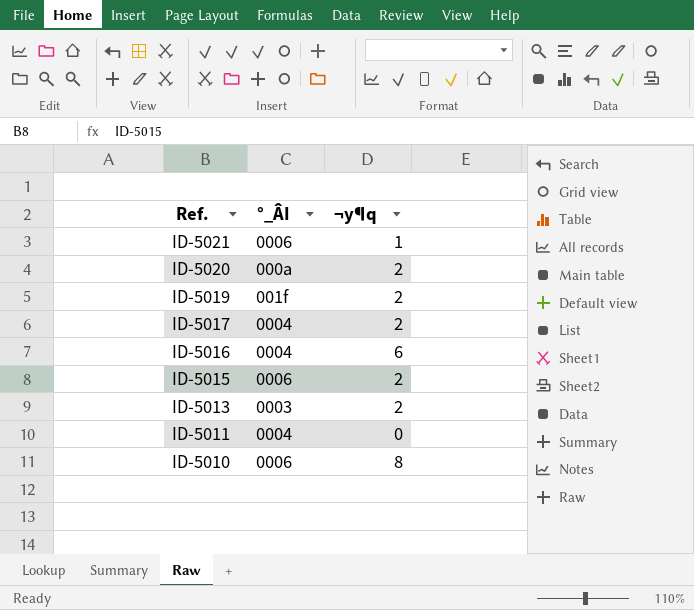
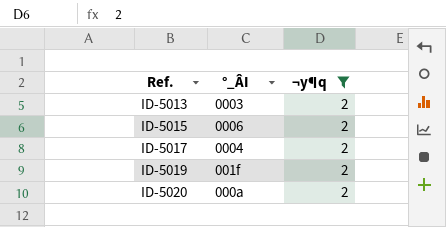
filter: none -> ¬y¶q = 2
row order: Ref. descending -> Ref. ascending

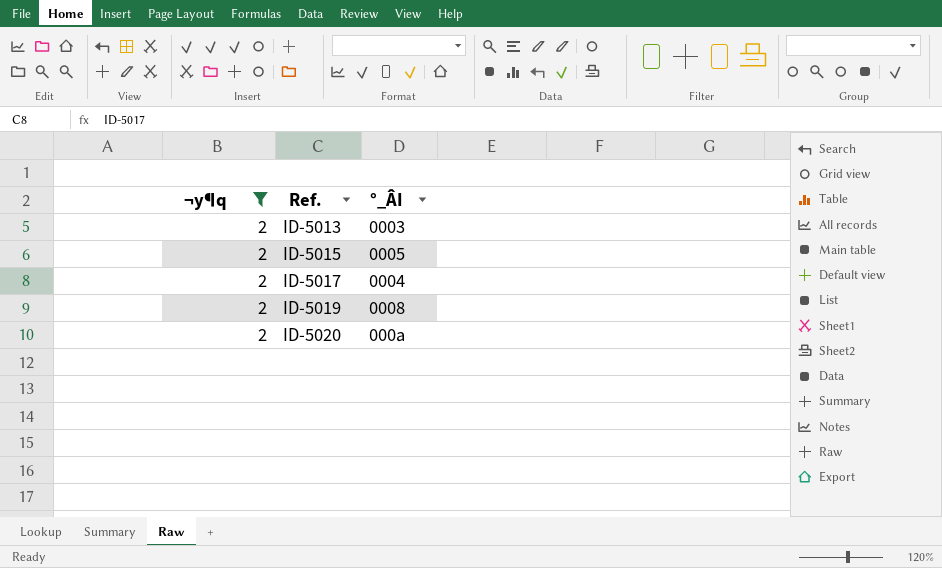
column ¬y¶q | position: 3 -> 1
ID-5015 | °_ÂI: 0006 -> 0005
ID-5019 | °_ÂI: 001f -> 0008

